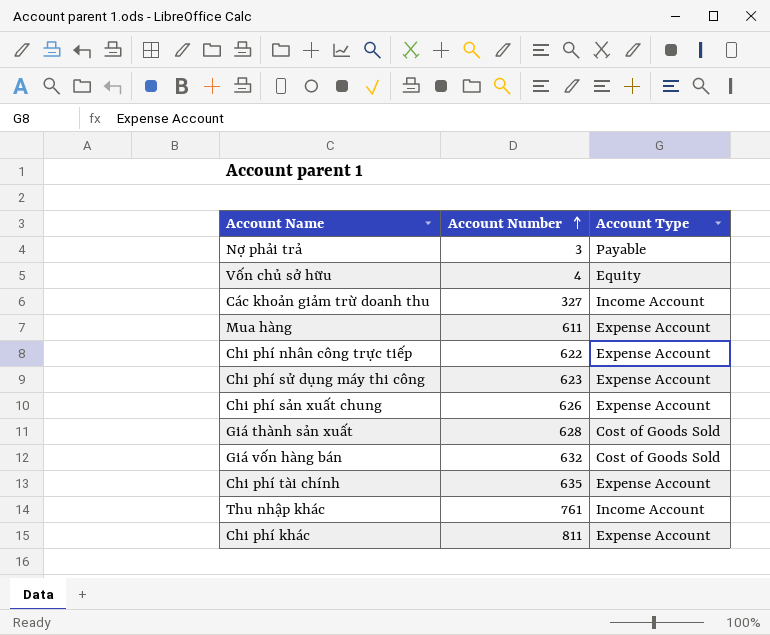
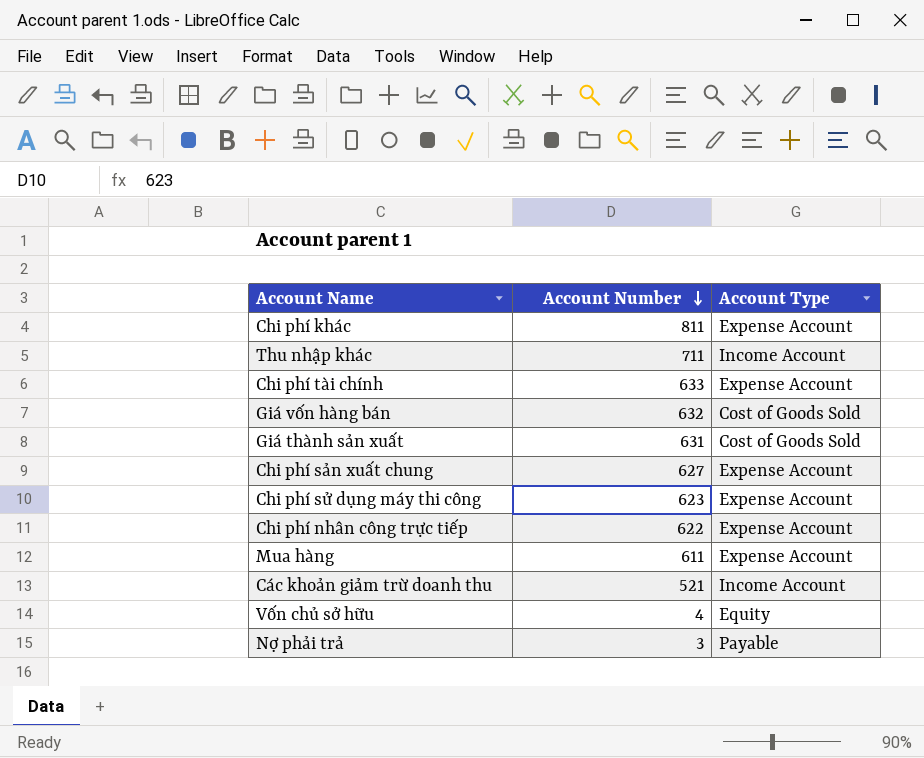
row order: Account Number ascending -> Account Number descending
Thu nhập khác | Account Number: 761 -> 711
Chi phí tài chính | Account Number: 635 -> 633
Giá thành sản xuất | Account Number: 628 -> 631
Chi phí sản xuất chung | Account Number: 626 -> 627
Các khoản giảm trừ doanh thu | Account Number: 327 -> 521

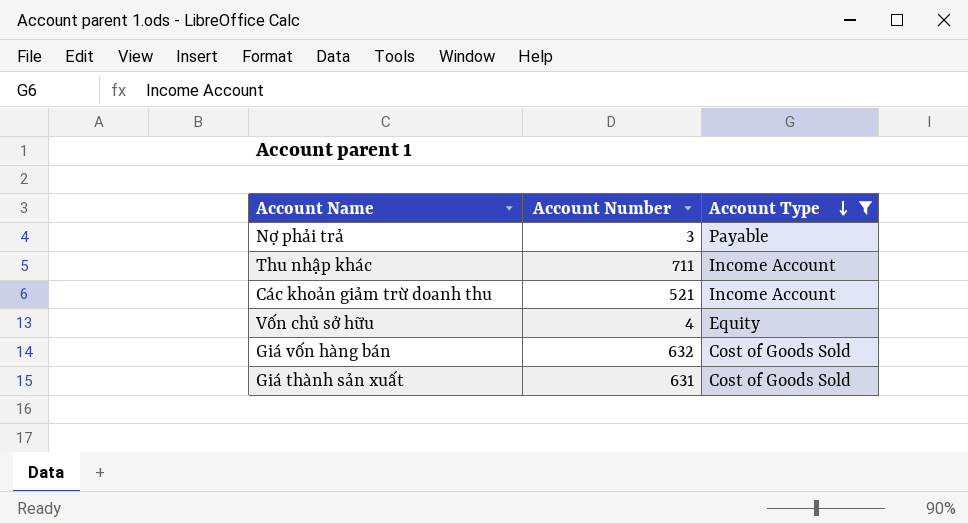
filter: none -> Account Type != Expense Account
row order: Account Number descending -> Account Type descending

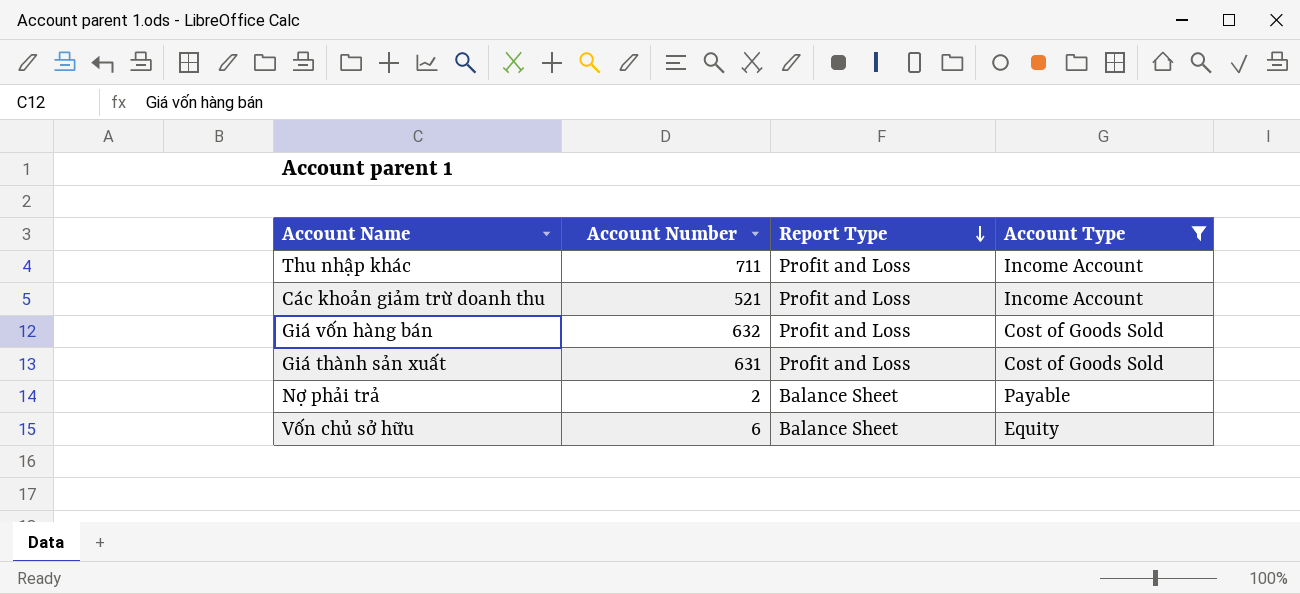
row order: Account Type descending -> Report Type descending
column Report Type | position: none -> 3
Nợ phải trả | Account Number: 3 -> 2
Vốn chủ sở hữu | Account Number: 4 -> 6

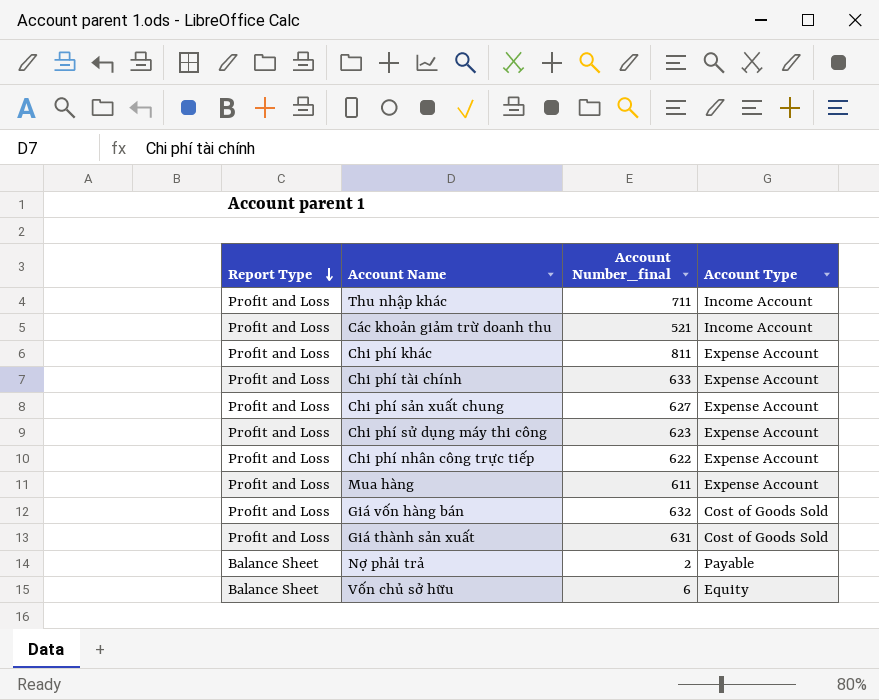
filter: Account Type != Expense Account -> none
column Report Type | position: 3 -> 1
column name: Account Number -> Account Number_final

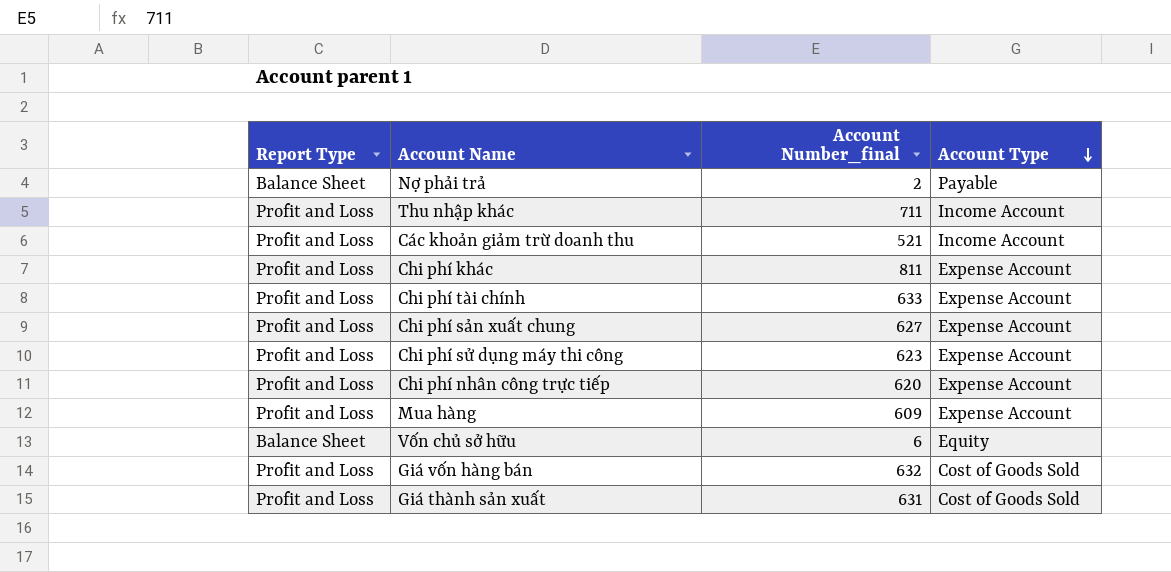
row order: Report Type descending -> Account Type descending
Chi phí nhân công trực tiếp | Account Number_final: 622 -> 620
Mua hàng | Account Number_final: 611 -> 609

